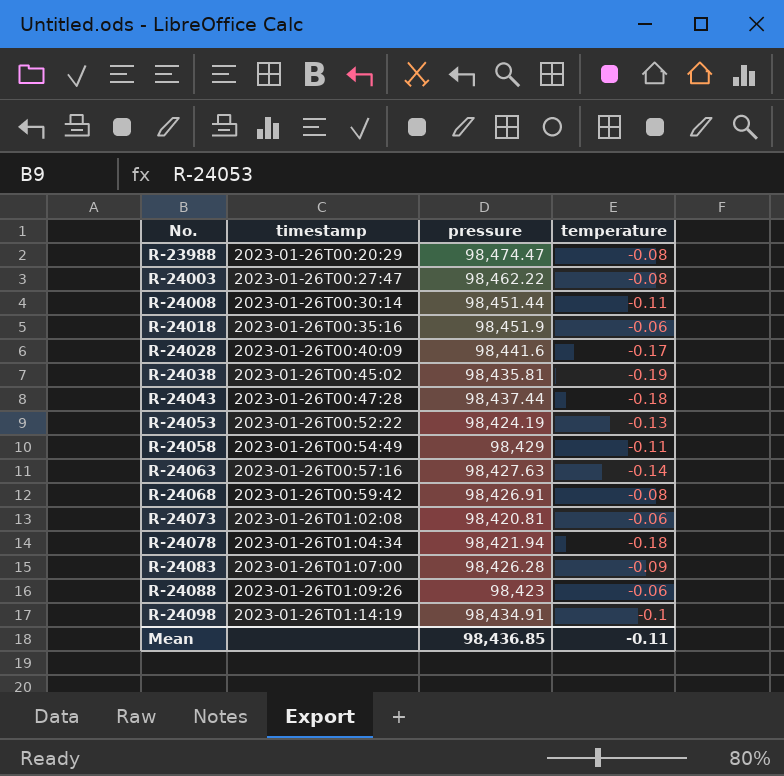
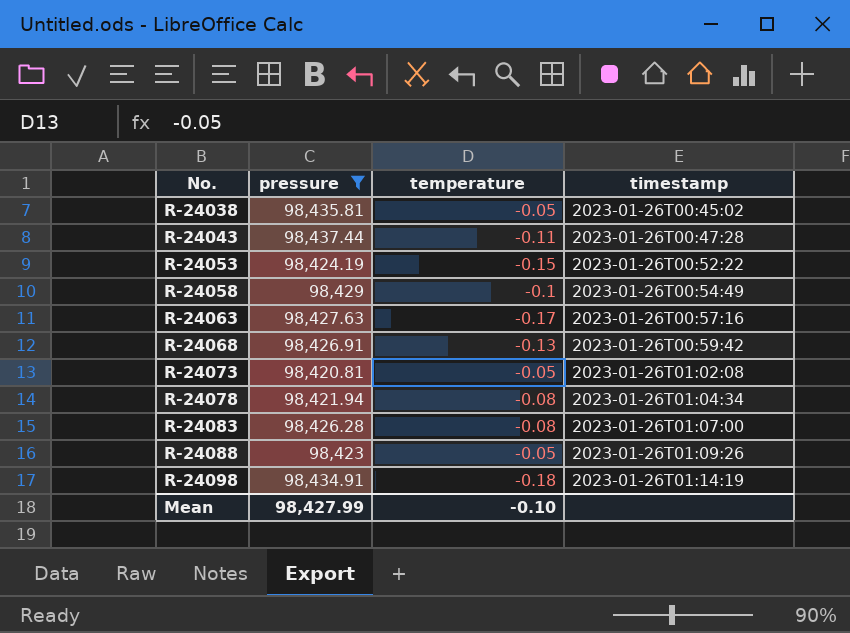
filter: none -> pressure <= 98,437.44
column timestamp | position: 2 -> 4
R-24038 | temperature: -0.19 -> -0.05
R-24043 | temperature: -0.18 -> -0.11
R-24053 | temperature: -0.13 -> -0.15
R-24058 | temperature: -0.11 -> -0.1
R-24063 | temperature: -0.14 -> -0.17
R-24068 | temperature: -0.08 -> -0.13
R-24073 | temperature: -0.06 -> -0.05
R-24078 | temperature: -0.18 -> -0.08
R-24083 | temperature: -0.09 -> -0.08
R-24088 | temperature: -0.06 -> -0.05
R-24098 | temperature: -0.1 -> -0.18
Mean | pressure: 98,436.85 -> 98,427.99
Mean | temperature: -0.11 -> -0.10

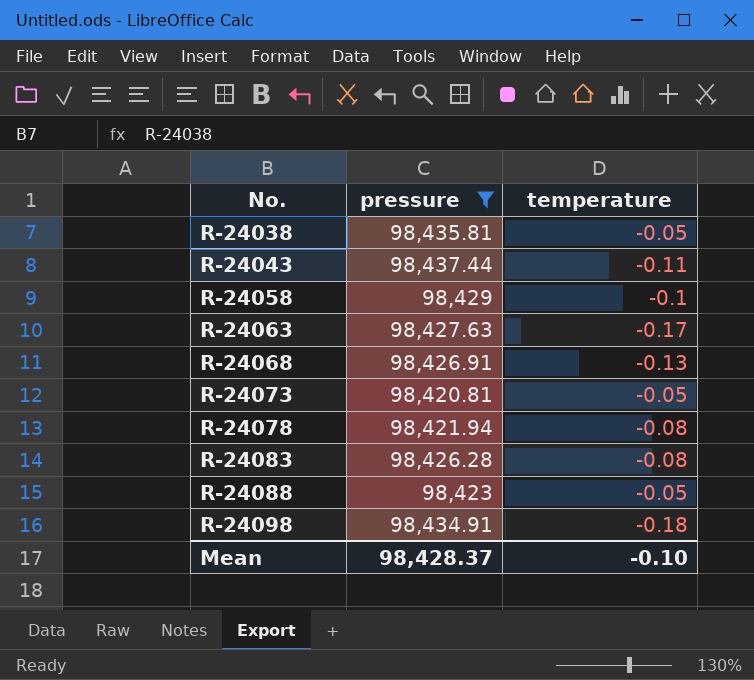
column timestamp | position: 4 -> none
row R-24053: 98,424.19 | -0.15 | 2023-01-26T00:52:22 -> none
Mean | pressure: 98,427.99 -> 98,428.37

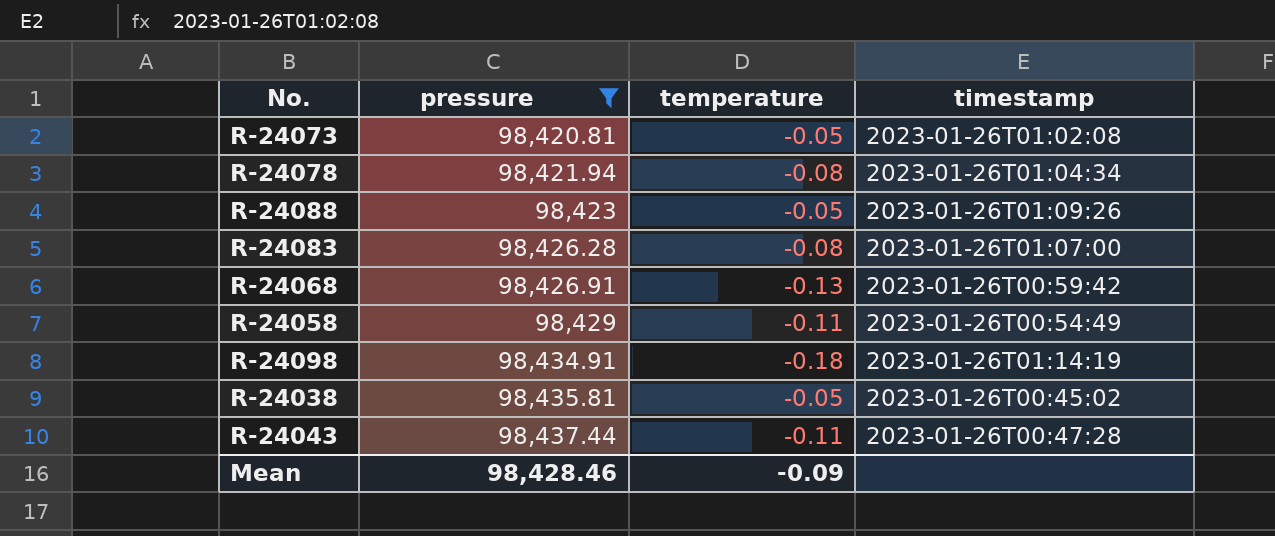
row order: No. ascending -> pressure ascending
column timestamp | position: none -> 4
row R-24063: 98,427.63 | -0.17 -> none
R-24058 | temperature: -0.1 -> -0.11
Mean | pressure: 98,428.37 -> 98,428.46
Mean | temperature: -0.10 -> -0.09

